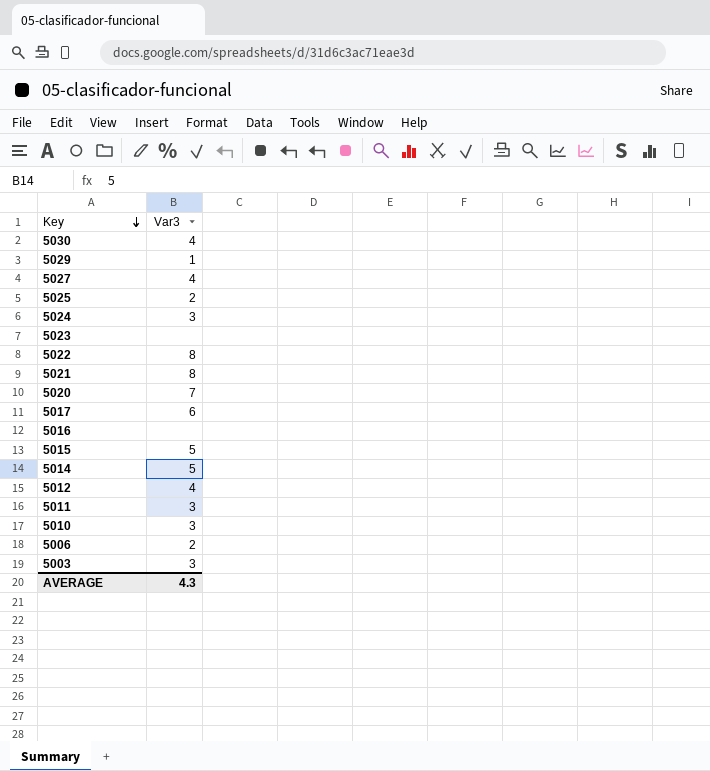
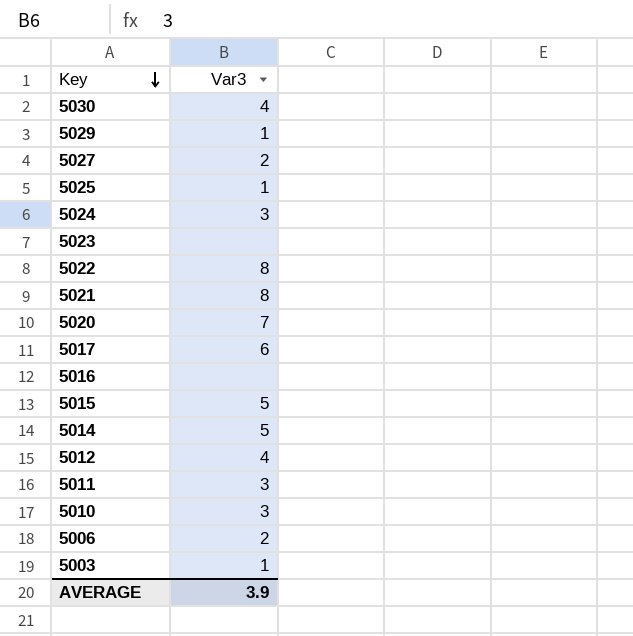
5027 | Var3: 4 -> 2
5025 | Var3: 2 -> 1
5003 | Var3: 3 -> 1
AVERAGE | Var3: 4.3 -> 3.9

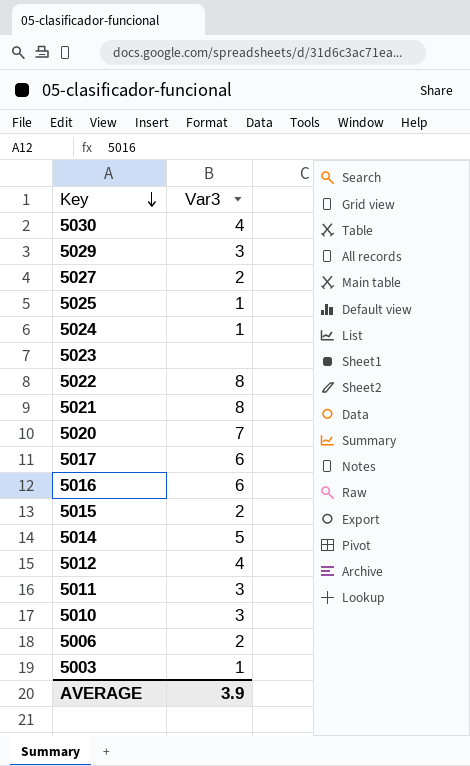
5029 | Var3: 1 -> 3
5024 | Var3: 3 -> 1
5016 | Var3: none -> 6
5015 | Var3: 5 -> 2

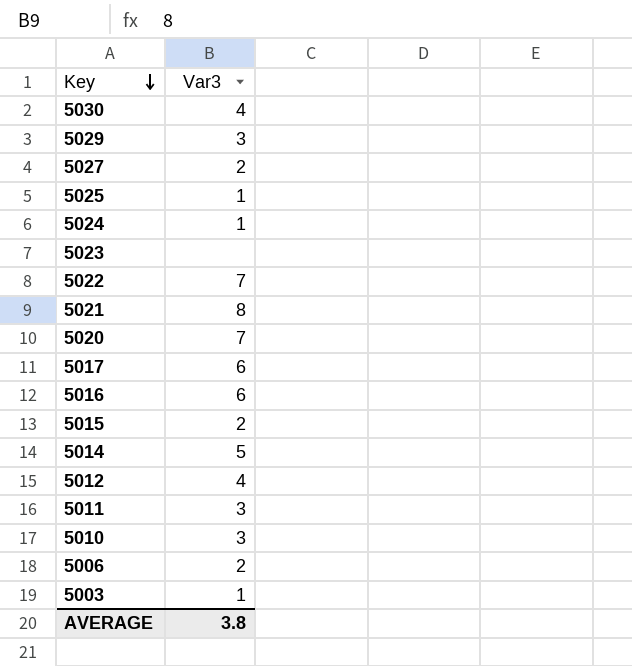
5022 | Var3: 8 -> 7
AVERAGE | Var3: 3.9 -> 3.8

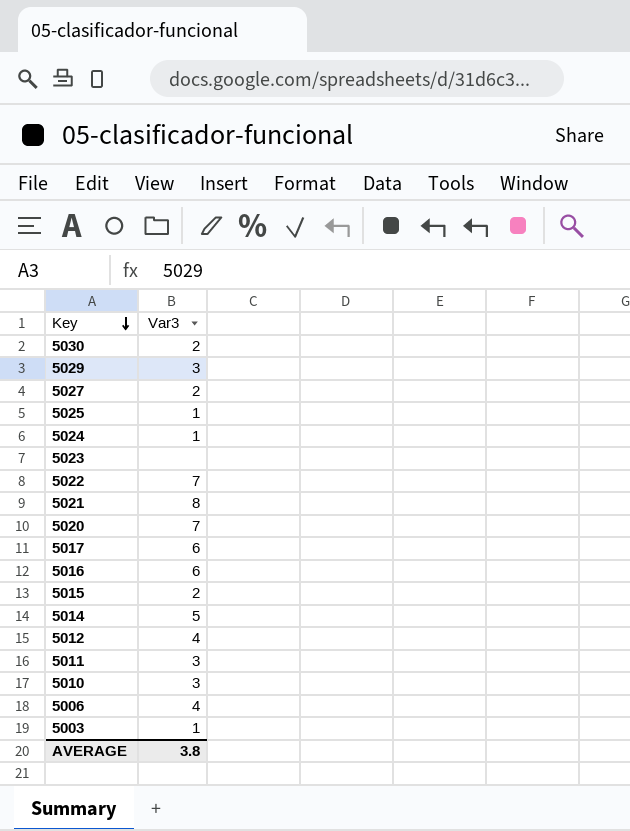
5030 | Var3: 4 -> 2
5006 | Var3: 2 -> 4

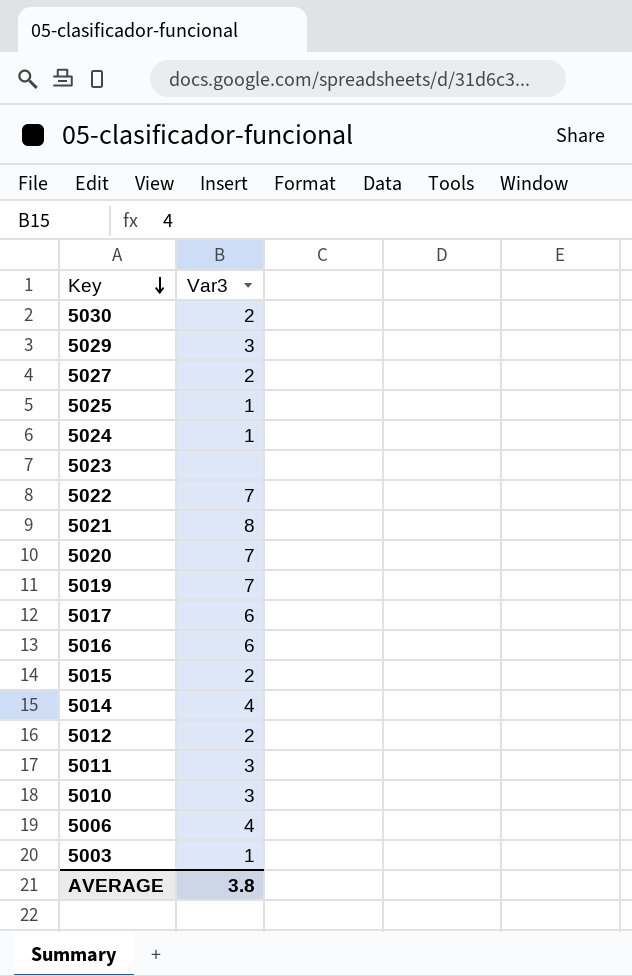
row 5019: none -> 7
5014 | Var3: 5 -> 4
5012 | Var3: 4 -> 2

